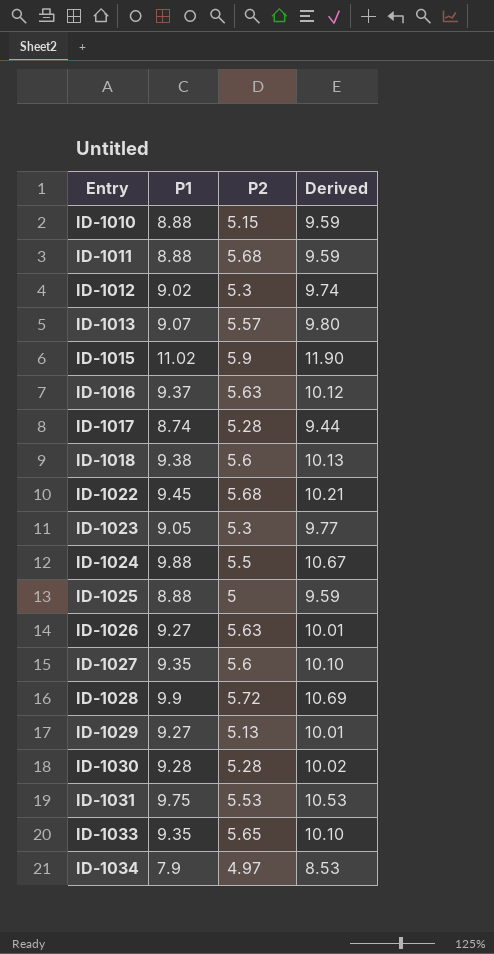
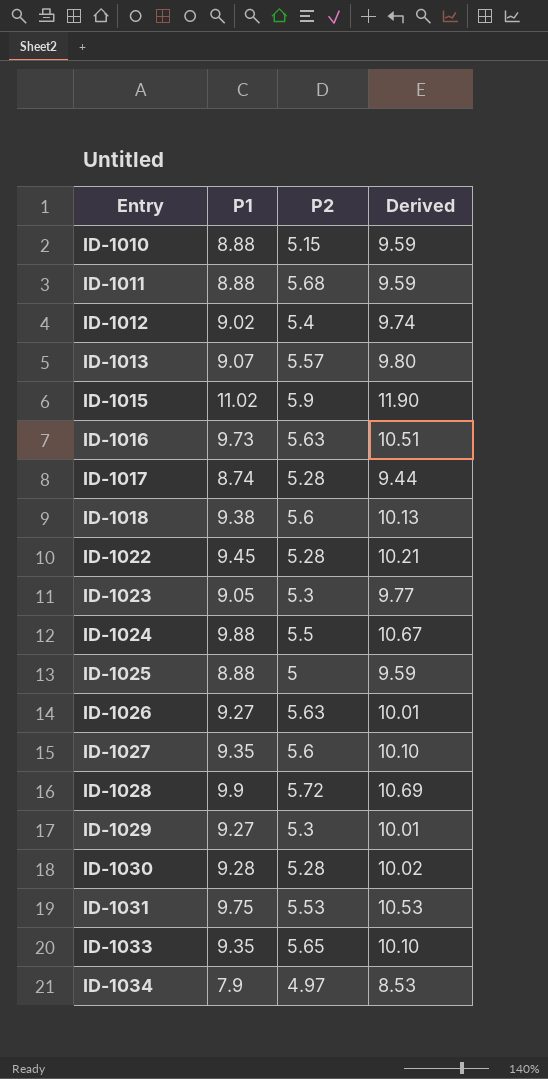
ID-1012 | P2: 5.3 -> 5.4
ID-1016 | P1: 9.37 -> 9.73
ID-1016 | Derived: 10.12 -> 10.51
ID-1022 | P2: 5.68 -> 5.28
ID-1029 | P2: 5.13 -> 5.3

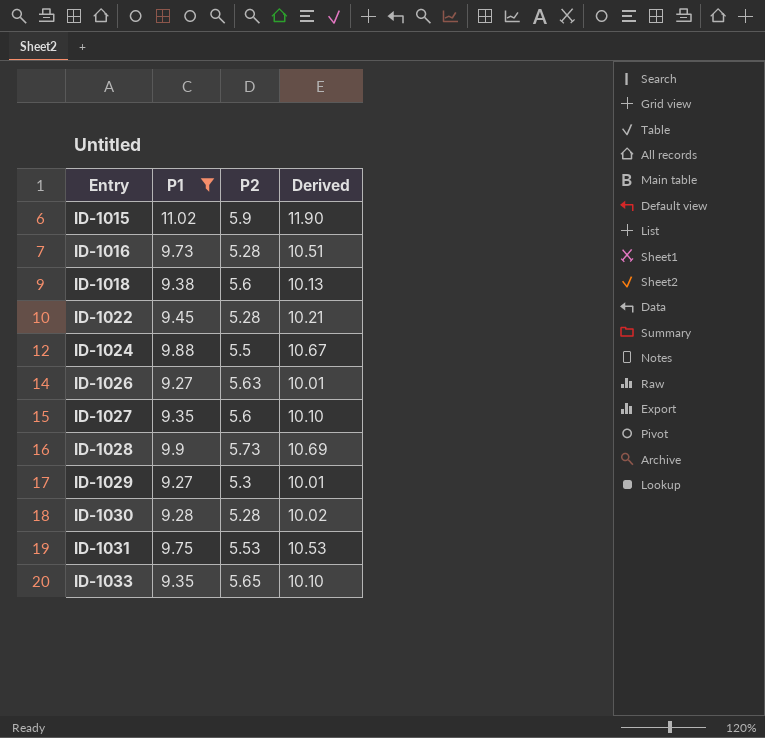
filter: none -> P1 >= 9.27
ID-1016 | P2: 5.63 -> 5.28
ID-1028 | P2: 5.72 -> 5.73

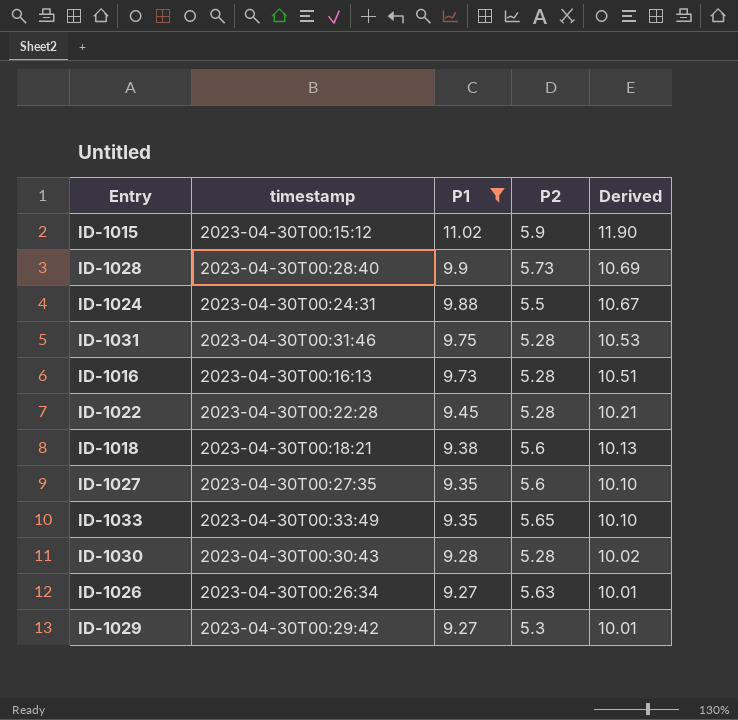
row order: Entry ascending -> P1 descending
column timestamp | position: none -> 2
ID-1031 | P2: 5.53 -> 5.28

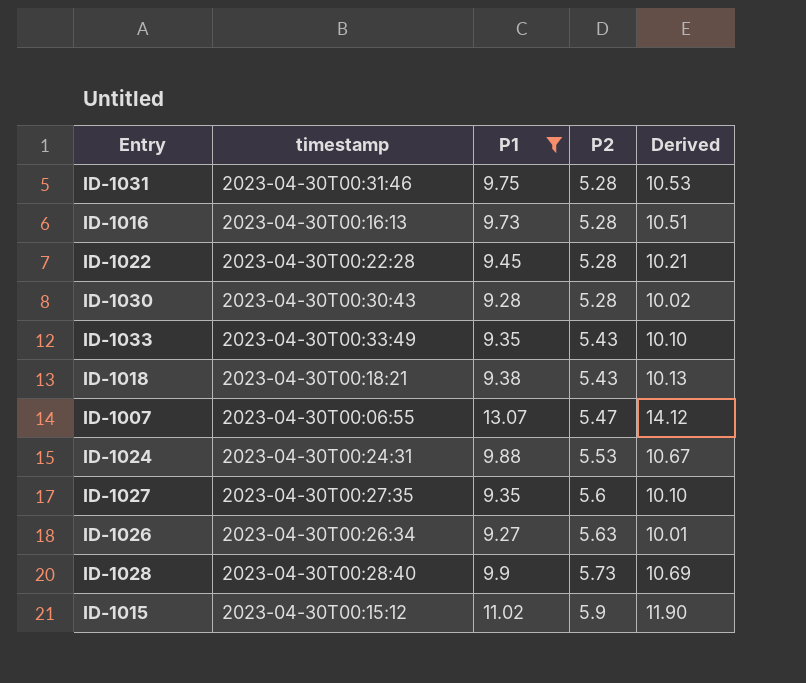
row order: P1 descending -> P2 ascending
row ID-1029: 2023-04-30T00:29:42 | 9.27 | 5.3 | 10.01 -> none
ID-1033 | P2: 5.65 -> 5.43
ID-1018 | P2: 5.6 -> 5.43
row ID-1007: none -> 2023-04-30T00:06:55 | 13.07 | 5.47 | 14.12
ID-1024 | P2: 5.5 -> 5.53

